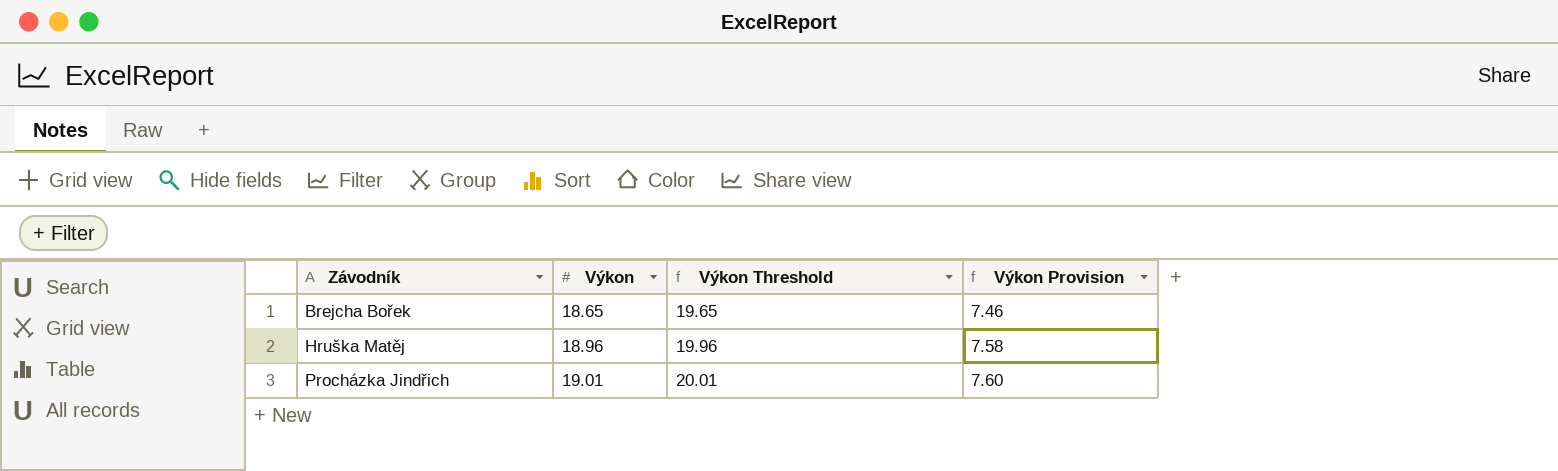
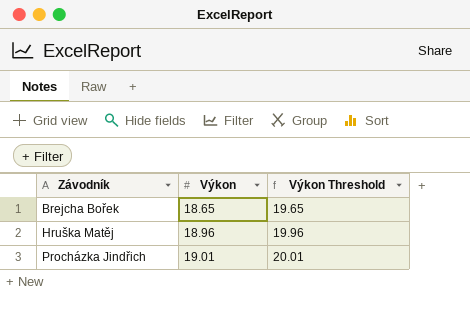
column Výkon Provision | formula: [Výkon] * 0.4 -> none

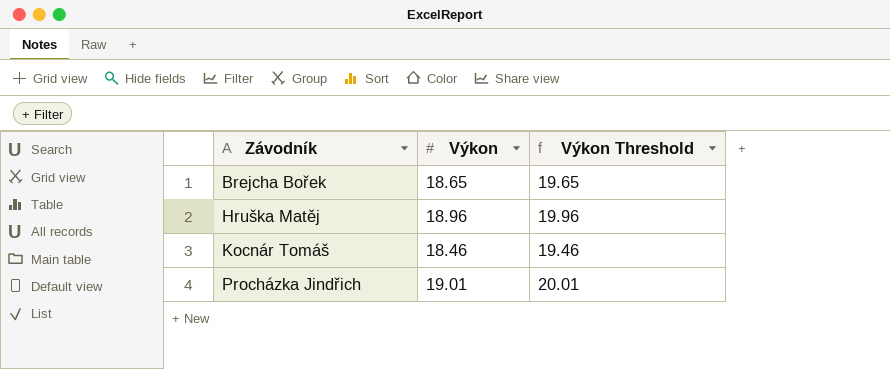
row Kocnár Tomáš: none -> 18.46 | 19.46

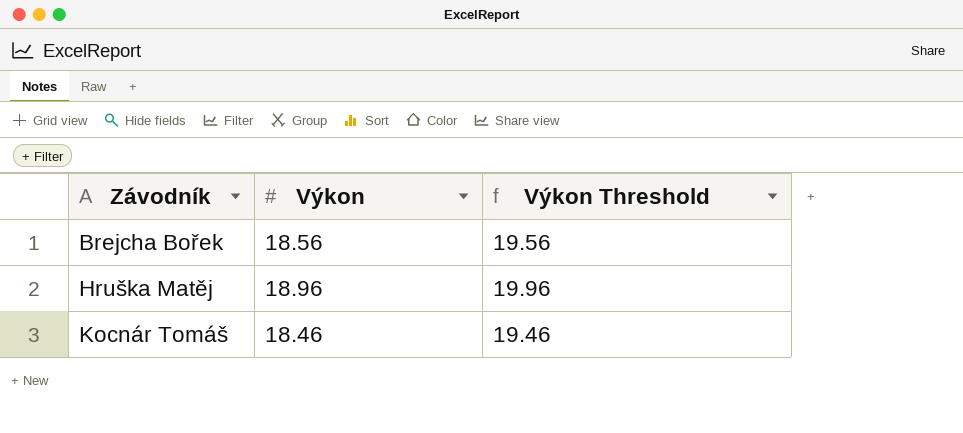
row Procházka Jindřich: 19.01 | 20.01 -> none
Brejcha Bořek | Výkon: 18.65 -> 18.56
Brejcha Bořek | Výkon Threshold: 19.65 -> 19.56

